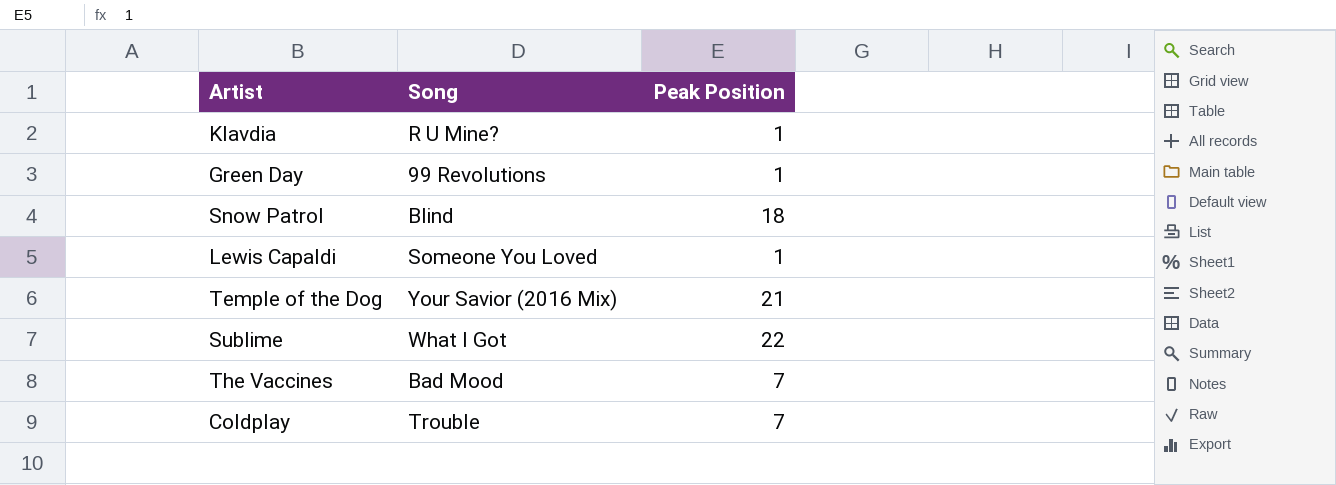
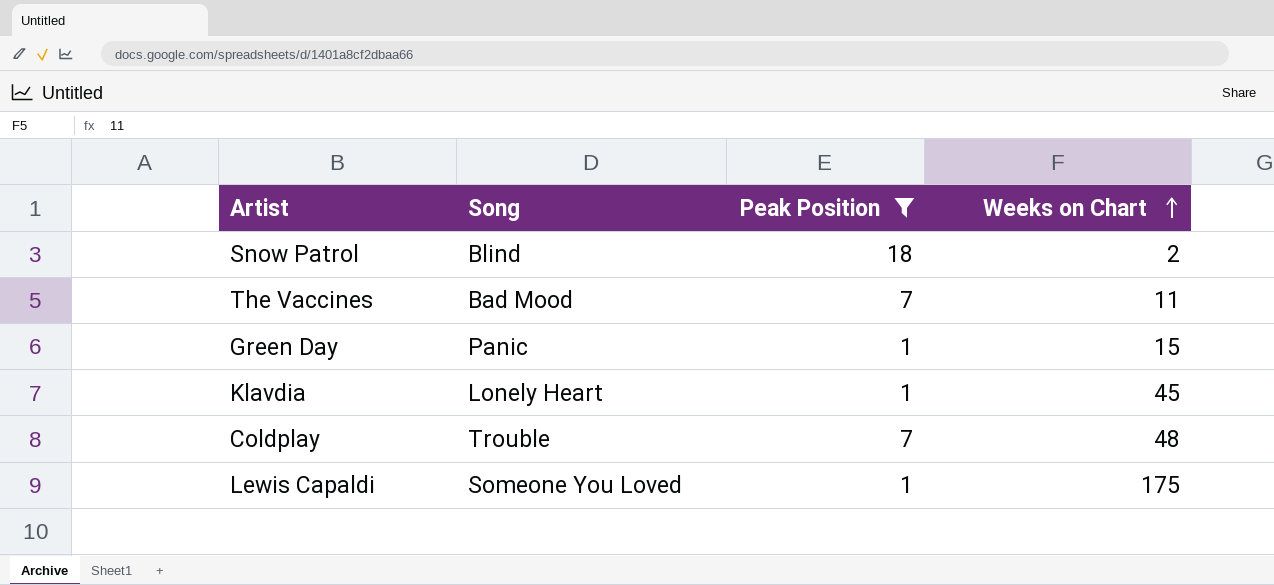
filter: none -> Peak Position <= 18
row order: none -> Weeks on Chart ascending
column Weeks on Chart | position: none -> 4
Green Day | Song: 99 Revolutions -> Panic
Klavdia | Song: R U Mine? -> Lonely Heart

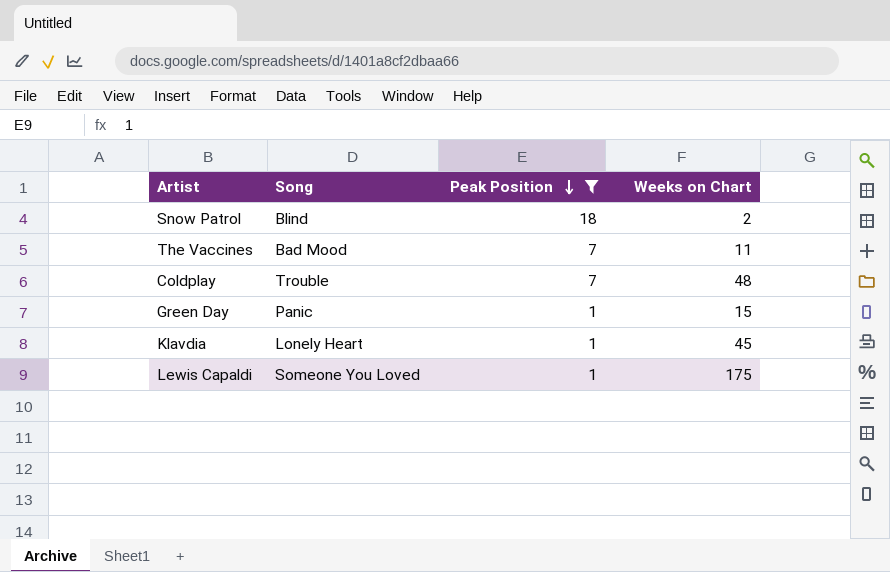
row order: Weeks on Chart ascending -> Peak Position descending

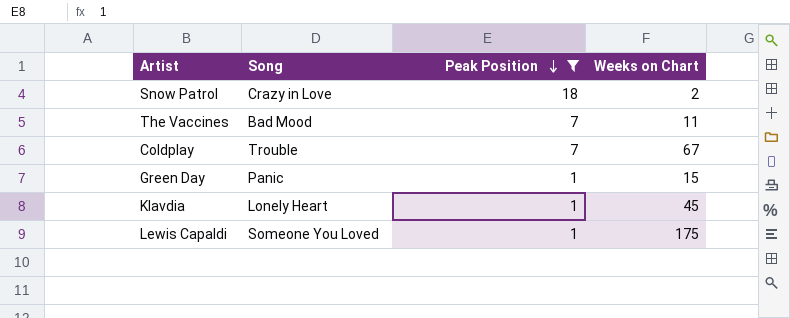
Snow Patrol | Song: Blind -> Crazy in Love
Coldplay | Weeks on Chart: 48 -> 67

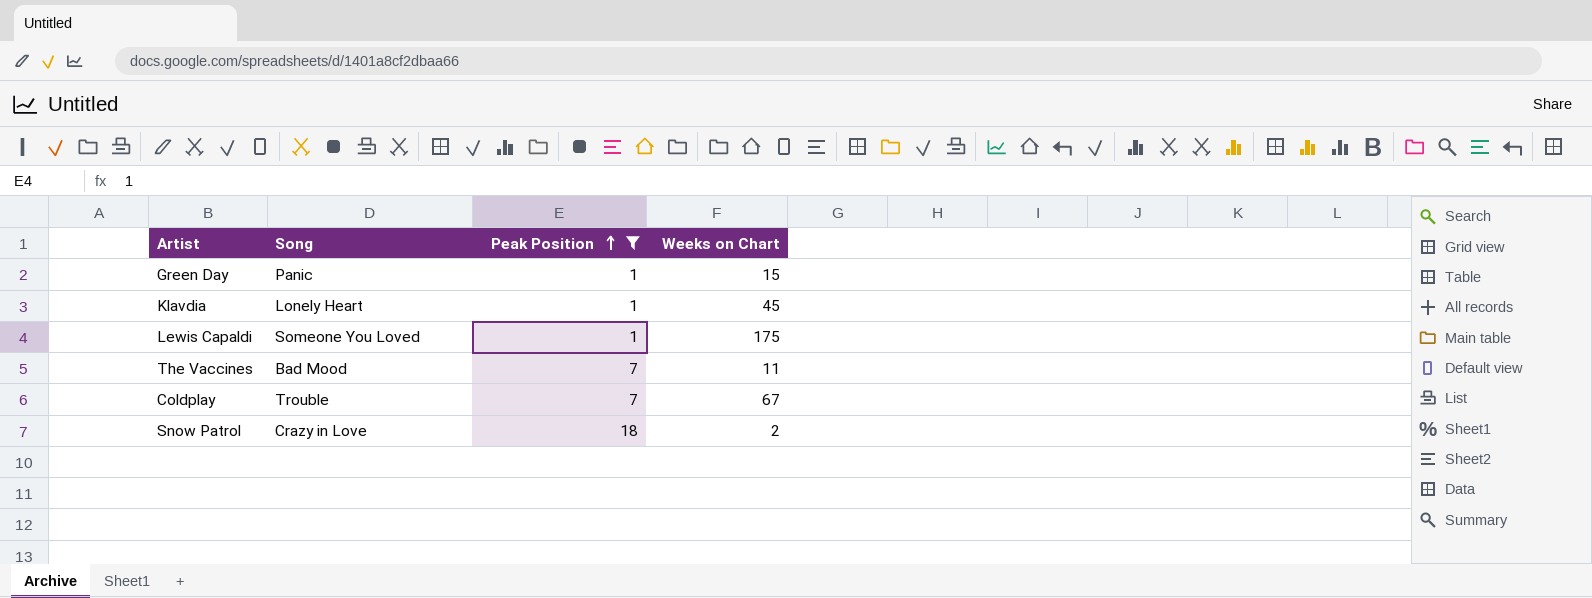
row order: Peak Position descending -> Peak Position ascending

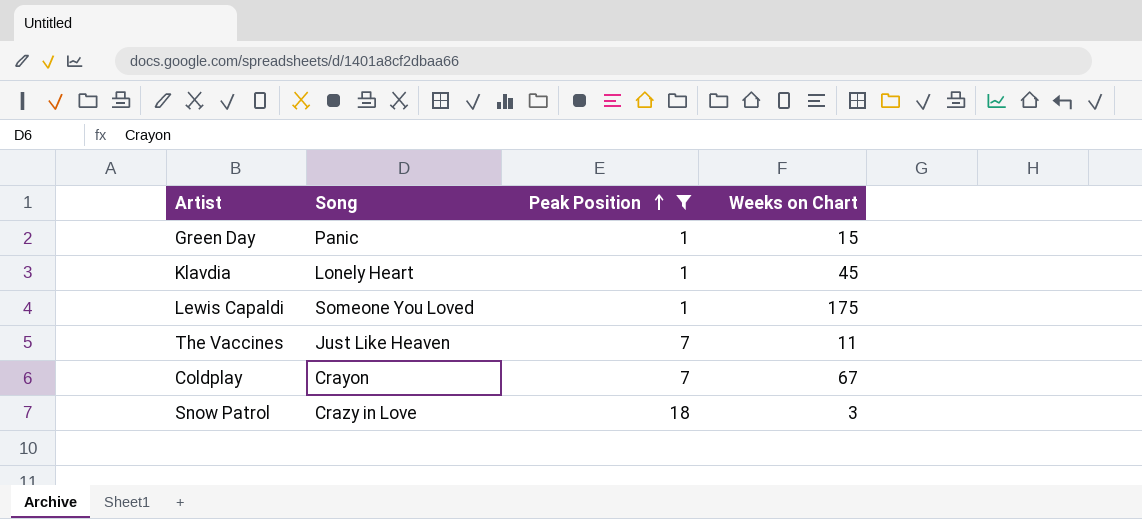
The Vaccines | Song: Bad Mood -> Just Like Heaven
Coldplay | Song: Trouble -> Crayon
Snow Patrol | Weeks on Chart: 2 -> 3

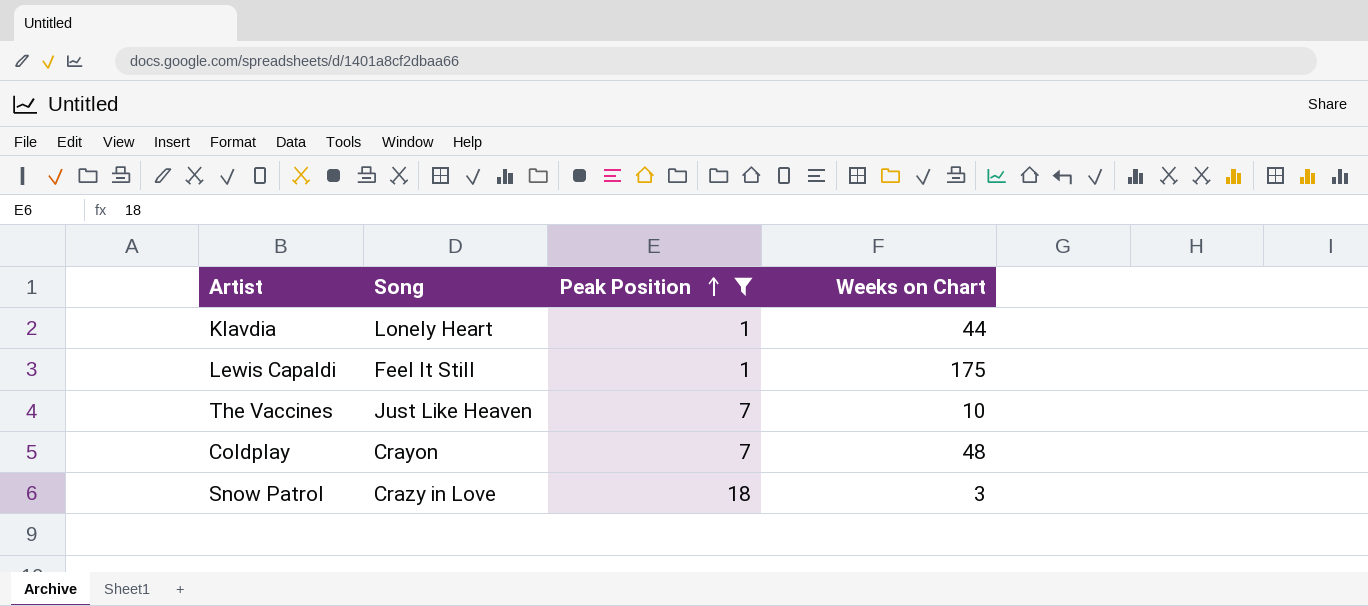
row Green Day: Panic | 1 | 15 -> none
Klavdia | Weeks on Chart: 45 -> 44
Lewis Capaldi | Song: Someone You Loved -> Feel It Still
The Vaccines | Weeks on Chart: 11 -> 10
Coldplay | Weeks on Chart: 67 -> 48

